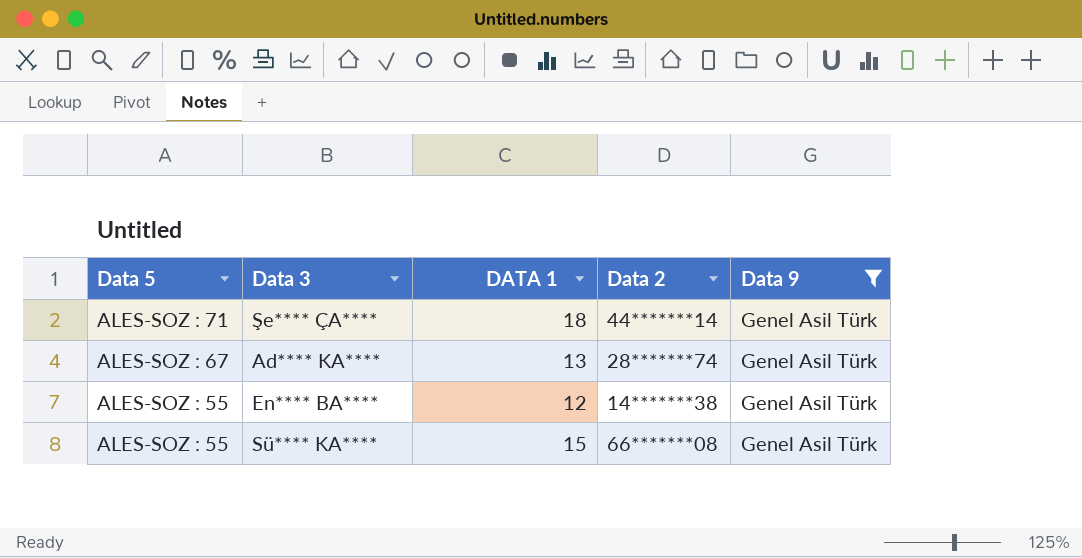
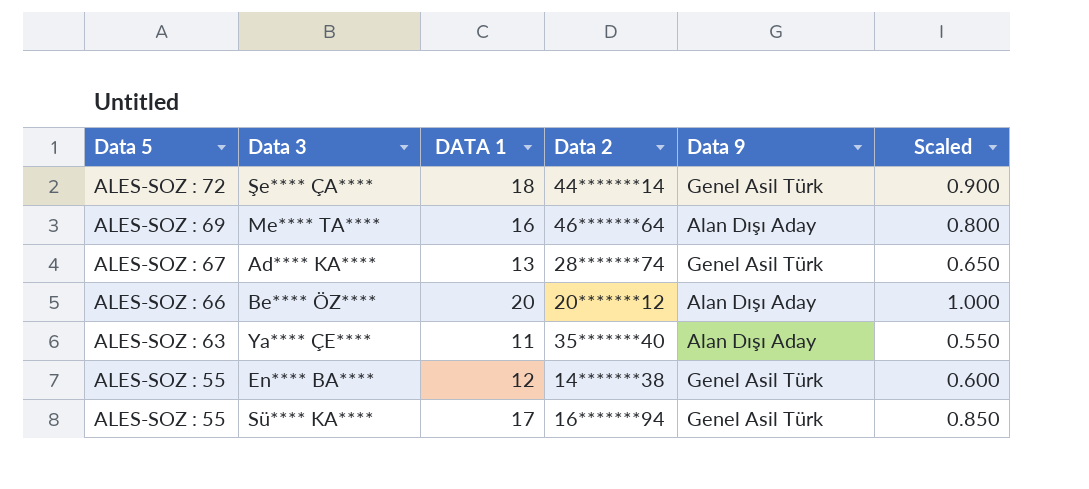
filter: Data 9 = Genel Asil Türk -> none
column Scaled | formula: none -> [DATA 1] * 0.05
Şe**** ÇA**** | Data 5: ALES-SOZ : 71 -> ALES-SOZ : 72
Sü**** KA**** | DATA 1: 15 -> 17
Sü**** KA**** | Data 2: 66*******08 -> 16*******94

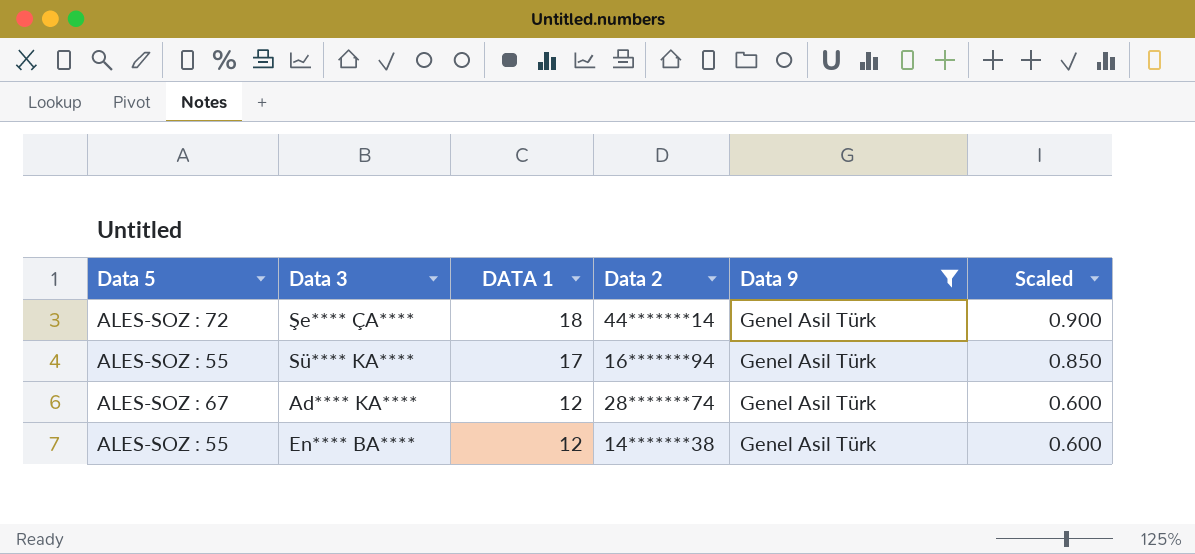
filter: none -> Data 9 = Genel Asil Türk
row order: Data 5 descending -> DATA 1 descending
Ad**** KA**** | DATA 1: 13 -> 12
Ad**** KA**** | Scaled: 0.650 -> 0.600

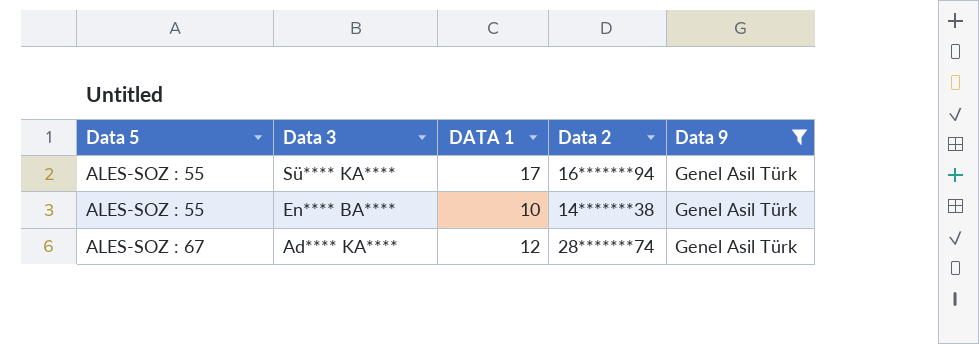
row order: DATA 1 descending -> Data 5 ascending
column Scaled | formula: [DATA 1] * 0.05 -> none
row Şe**** ÇA****: ALES-SOZ : 72 | 18 | 44*******14 | Genel Asil Türk | 0.900 -> none
En**** BA**** | DATA 1: 12 -> 10

